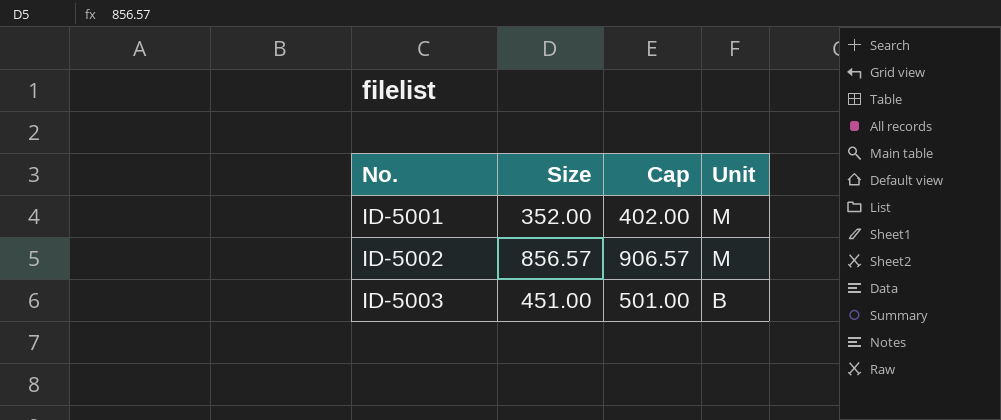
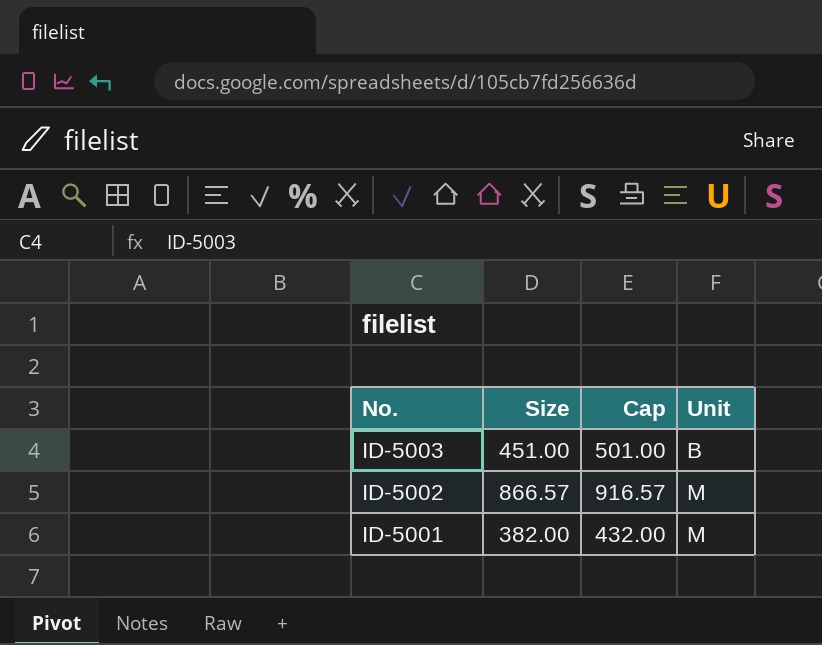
row order: No. ascending -> No. descending
ID-5002 | Size: 856.57 -> 866.57
ID-5002 | Cap: 906.57 -> 916.57
ID-5001 | Size: 352.00 -> 382.00
ID-5001 | Cap: 402.00 -> 432.00

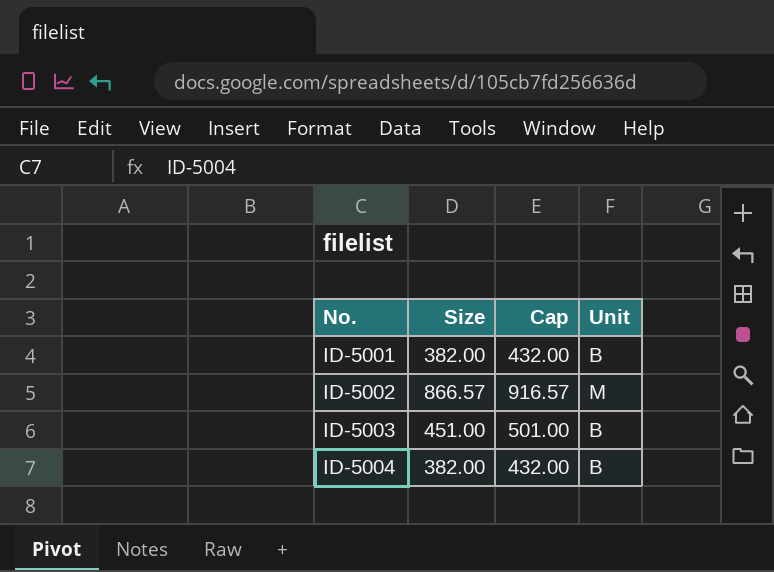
row order: No. descending -> No. ascending
ID-5001 | Unit: M -> B
row ID-5004: none -> 382.00 | 432.00 | B

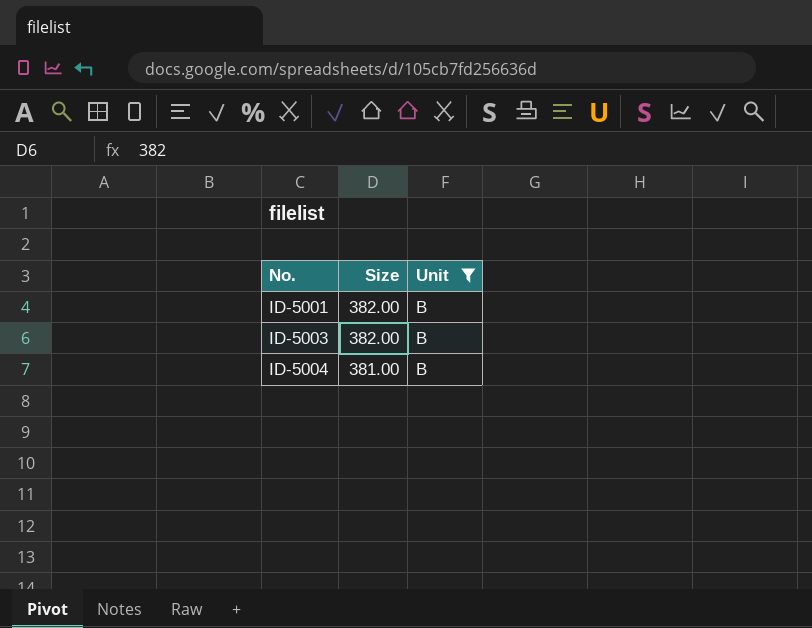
filter: none -> Unit = B
column Cap | formula: [Size] + 50 -> none
ID-5003 | Size: 451.00 -> 382.00
ID-5004 | Size: 382.00 -> 381.00

